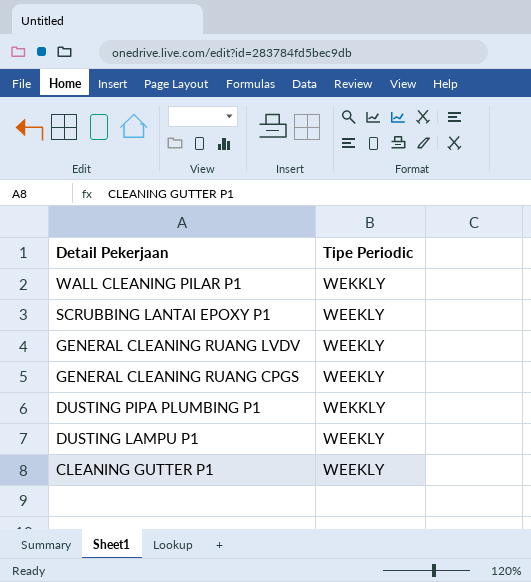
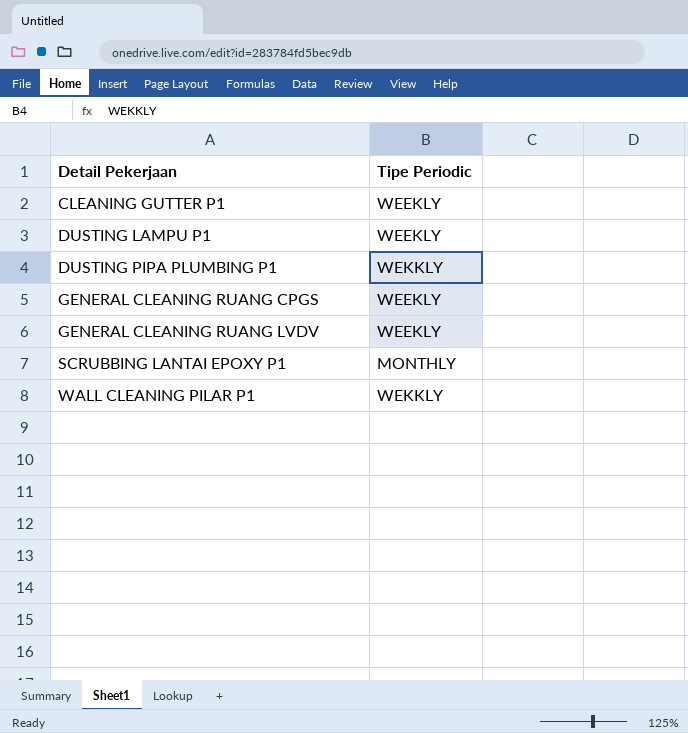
row order: Detail Pekerjaan descending -> Detail Pekerjaan ascending
SCRUBBING LANTAI EPOXY P1 | Tipe Periodic: WEEKLY -> MONTHLY

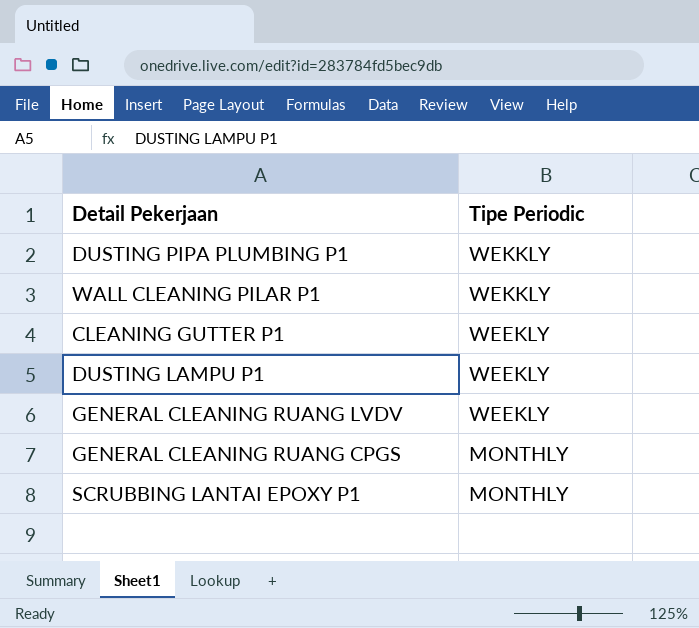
row order: Detail Pekerjaan ascending -> Tipe Periodic descending
GENERAL CLEANING RUANG CPGS | Tipe Periodic: WEEKLY -> MONTHLY

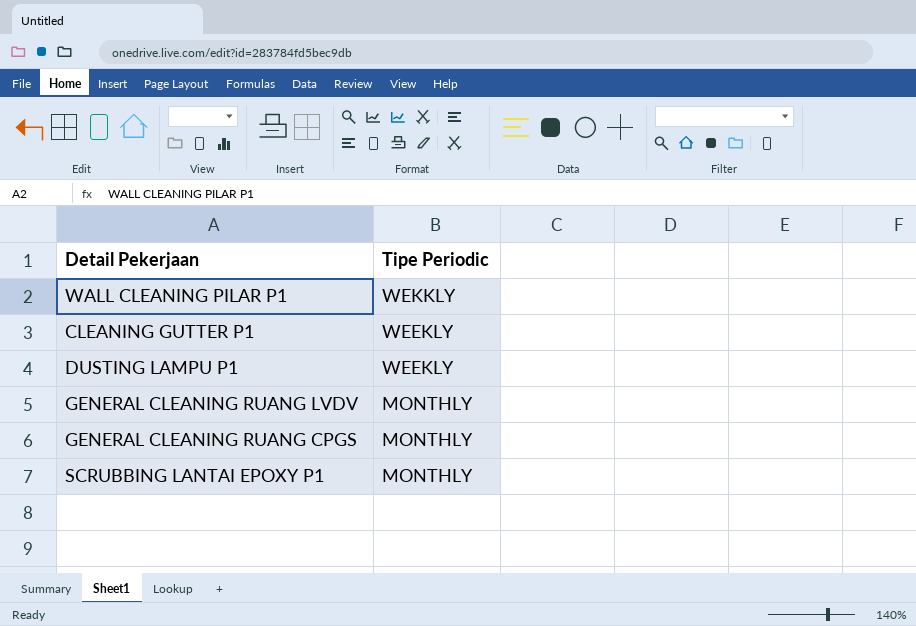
row DUSTING PIPA PLUMBING P1: WEKKLY -> none
GENERAL CLEANING RUANG LVDV | Tipe Periodic: WEEKLY -> MONTHLY

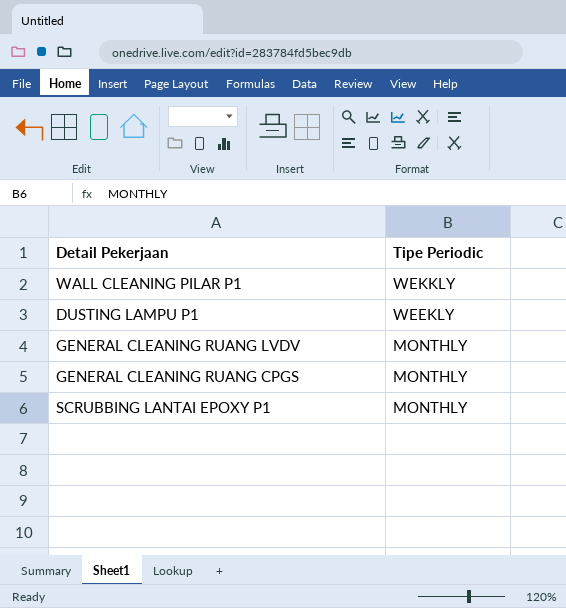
row CLEANING GUTTER P1: WEEKLY -> none

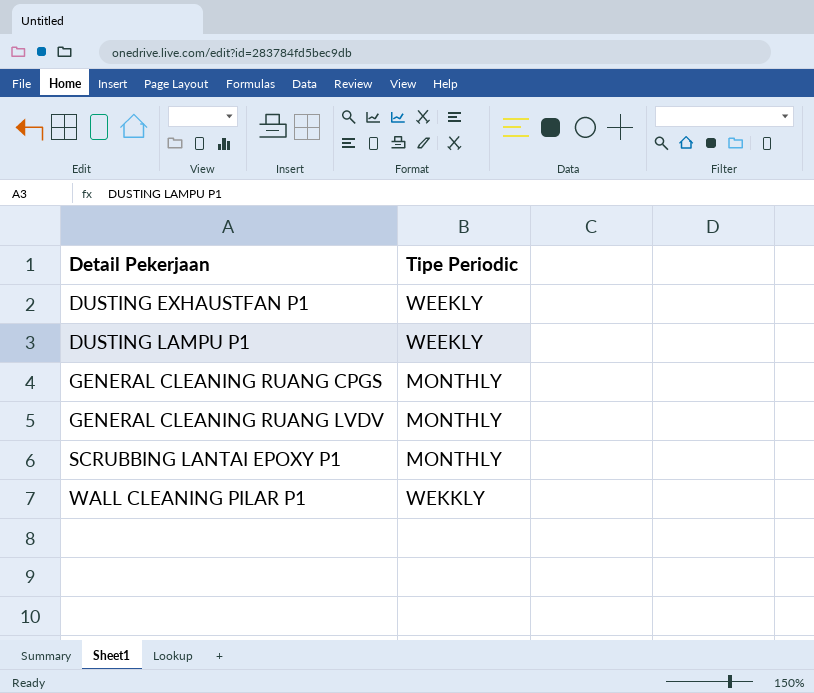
row order: Tipe Periodic descending -> Detail Pekerjaan ascending
row DUSTING EXHAUSTFAN P1: none -> WEEKLY

